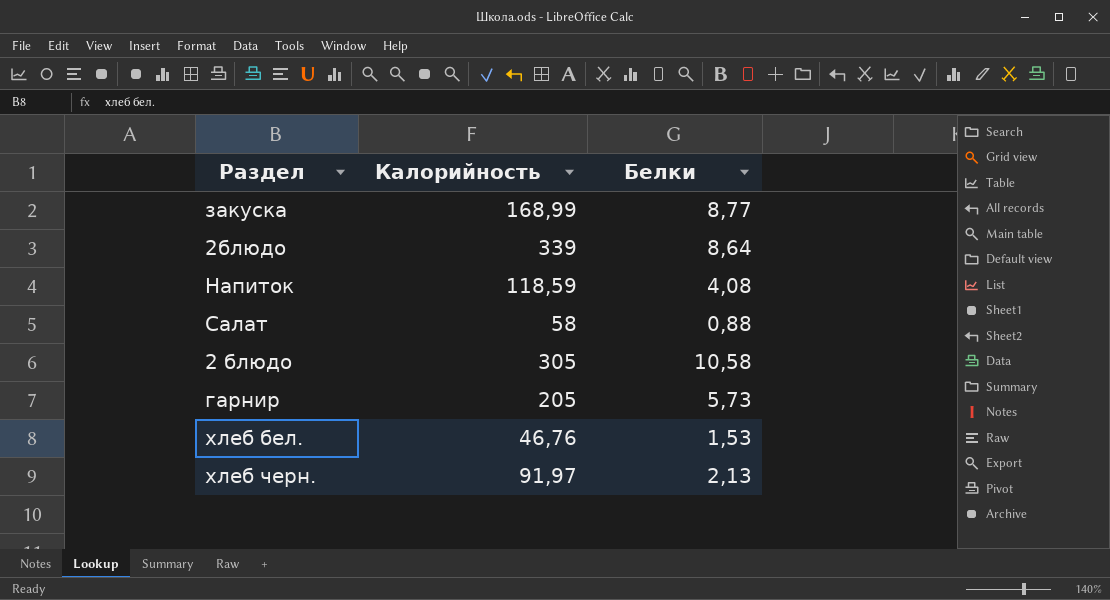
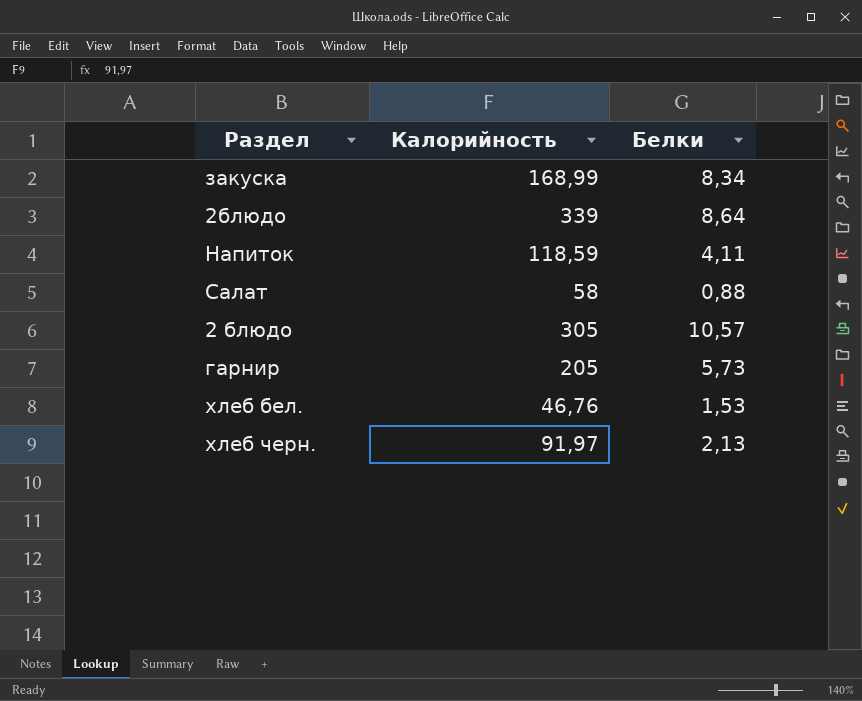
закуска | Белки: 8,77 -> 8,34
Напиток | Белки: 4,08 -> 4,11
2 блюдо | Белки: 10,58 -> 10,57

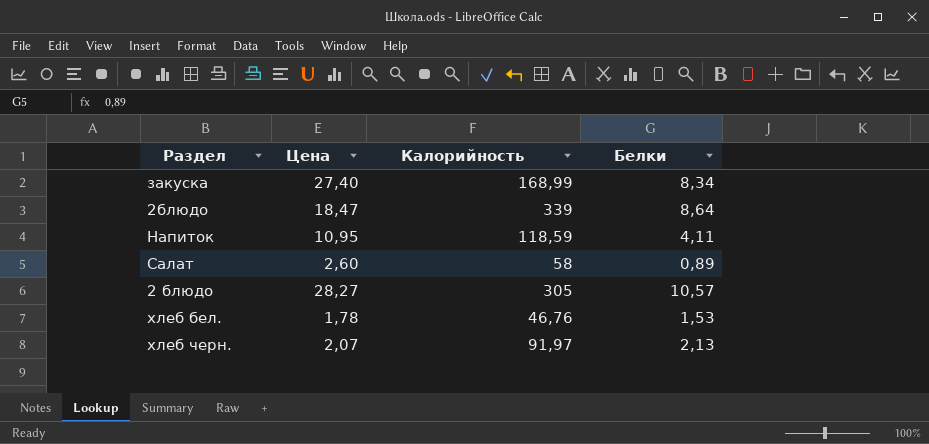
column Цена | position: none -> 2
row гарнир: 205 | 5,73 -> none
Салат | Белки: 0,88 -> 0,89

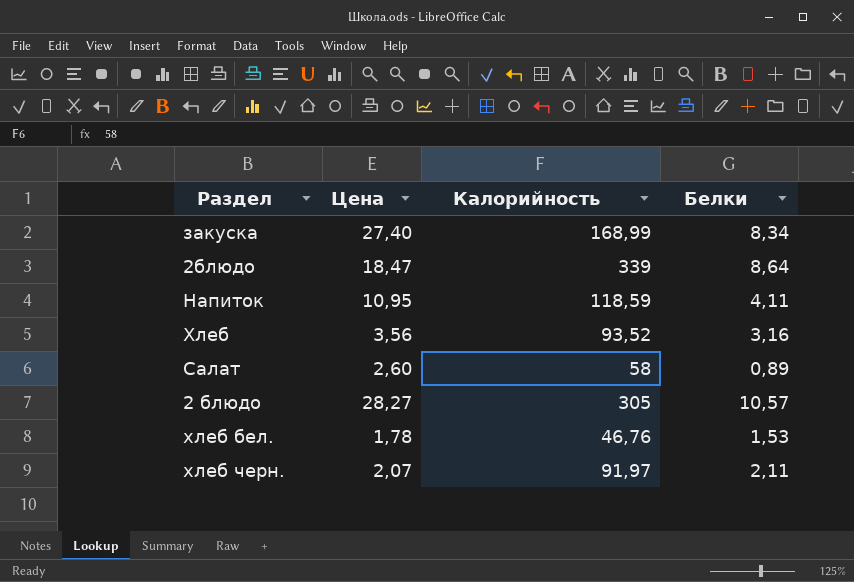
row Хлеб: none -> 3,56 | 93,52 | 3,16
хлеб черн. | Белки: 2,13 -> 2,11

